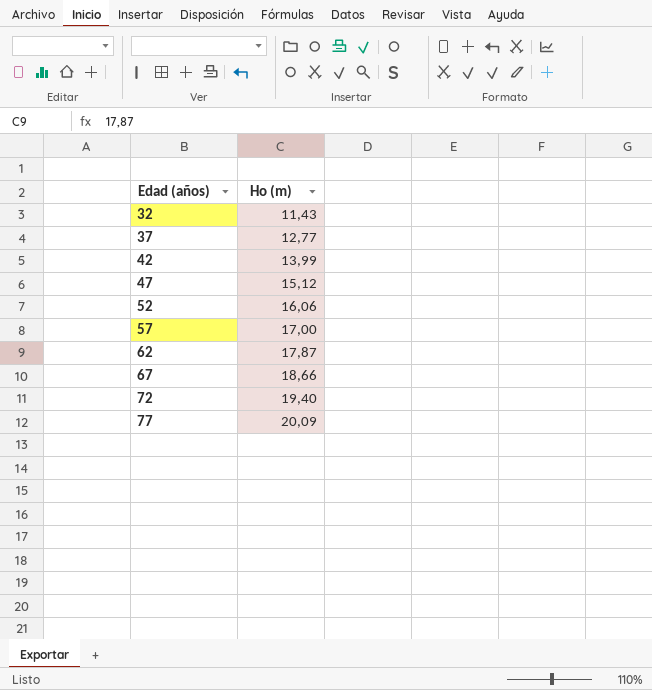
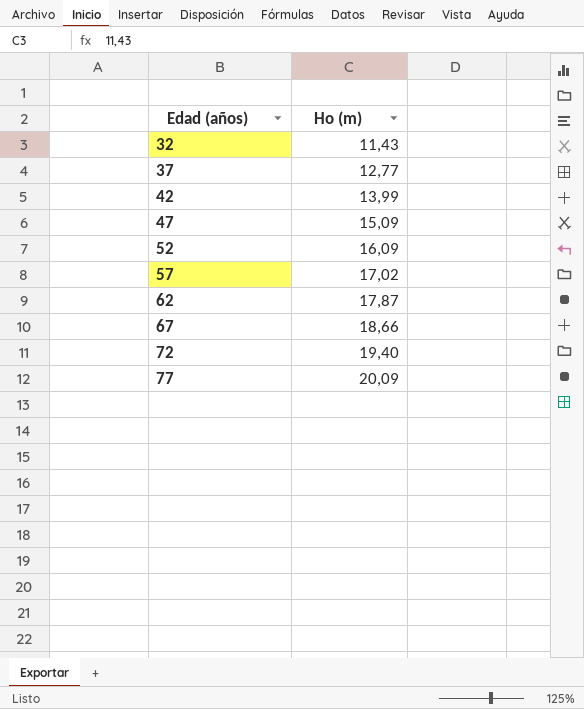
47 | Ho (m): 15,12 -> 15,09
52 | Ho (m): 16,06 -> 16,09
57 | Ho (m): 17,00 -> 17,02

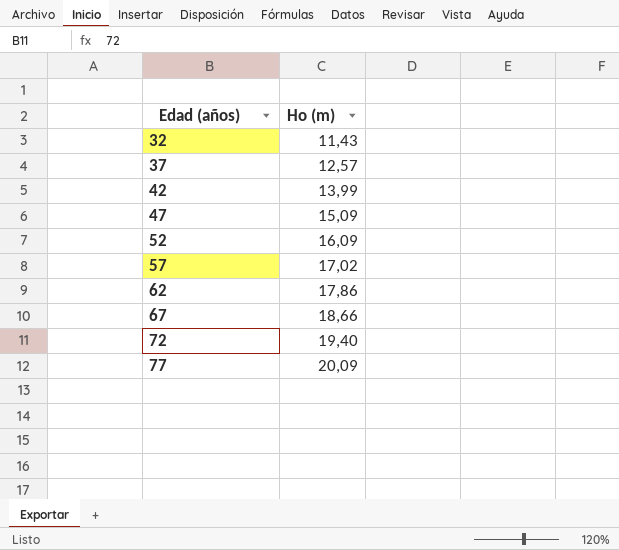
37 | Ho (m): 12,77 -> 12,57
62 | Ho (m): 17,87 -> 17,86

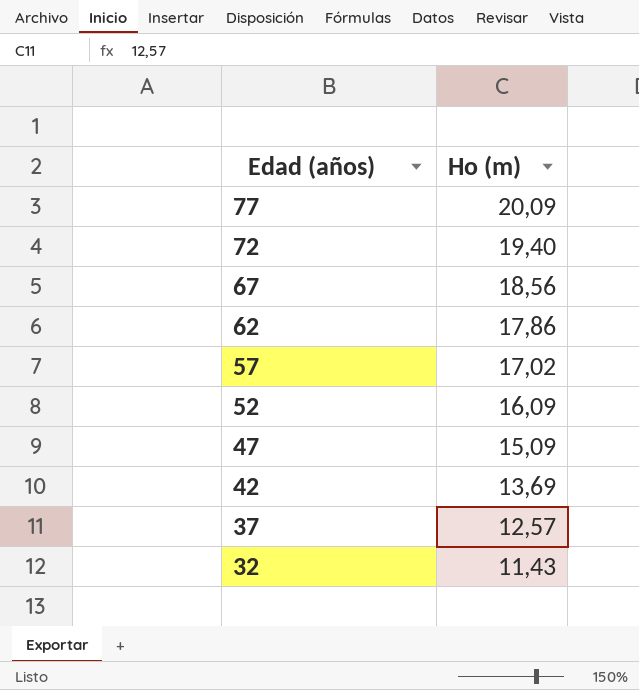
row order: Edad (años) ascending -> Edad (años) descending
67 | Ho (m): 18,66 -> 18,56
42 | Ho (m): 13,99 -> 13,69

